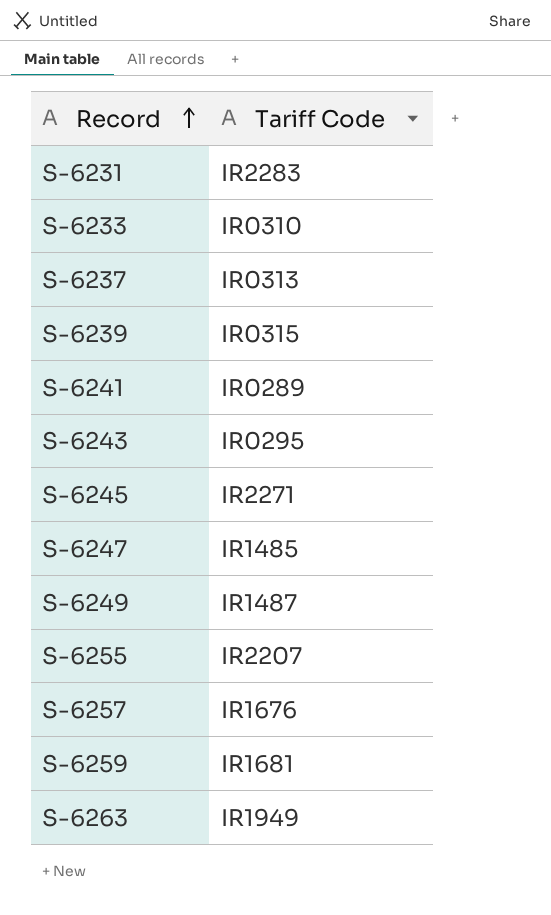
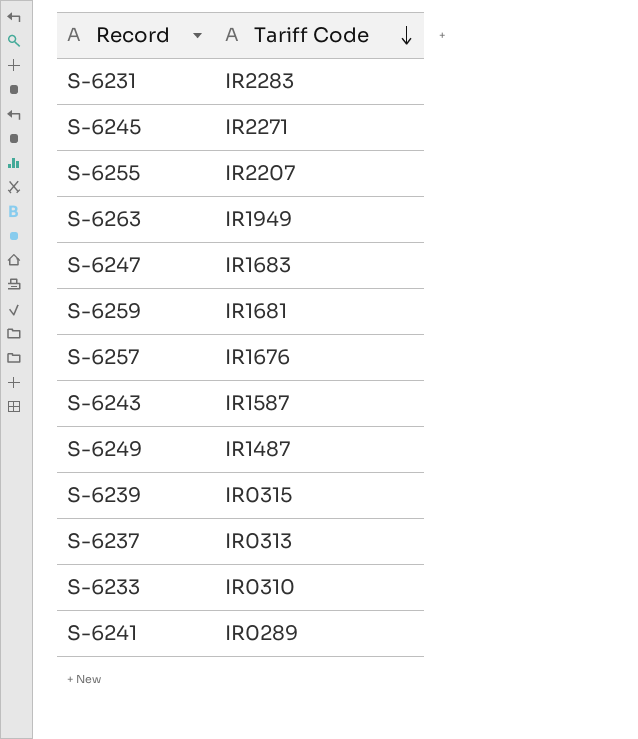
row order: Record ascending -> Tariff Code descending
S-6247 | Tariff Code: IR1485 -> IR1683
S-6243 | Tariff Code: IR0295 -> IR1587

